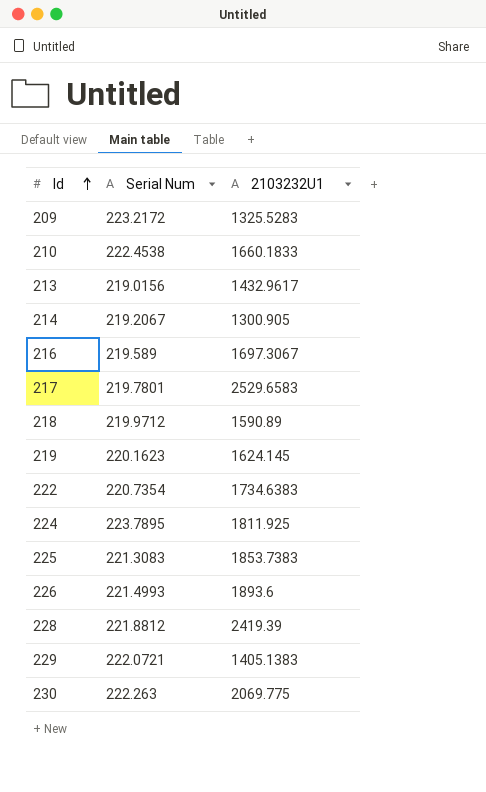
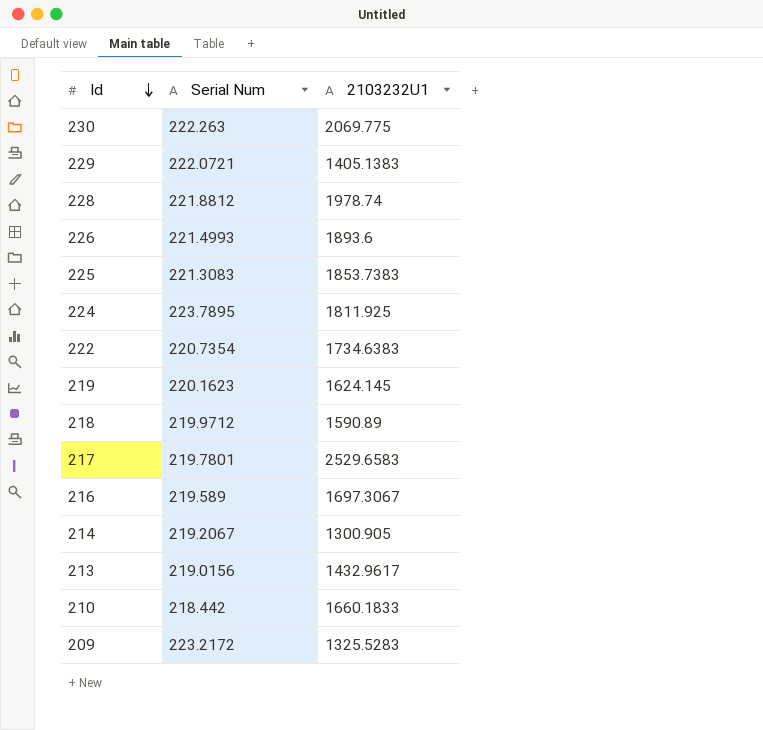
row order: Id ascending -> Id descending
228 | 2103232U1: 2419.39 -> 1978.74
210 | Serial Num: 222.4538 -> 218.442

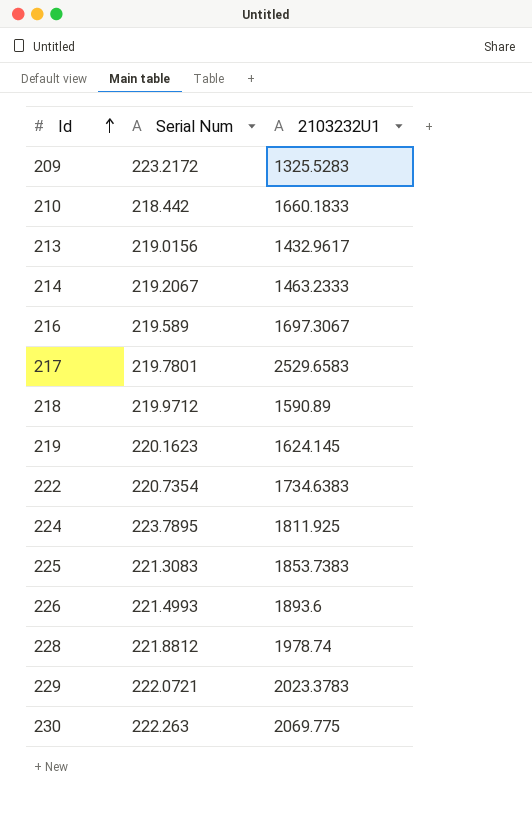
row order: Id descending -> Id ascending
214 | 2103232U1: 1300.905 -> 1463.2333
229 | 2103232U1: 1405.1383 -> 2023.3783

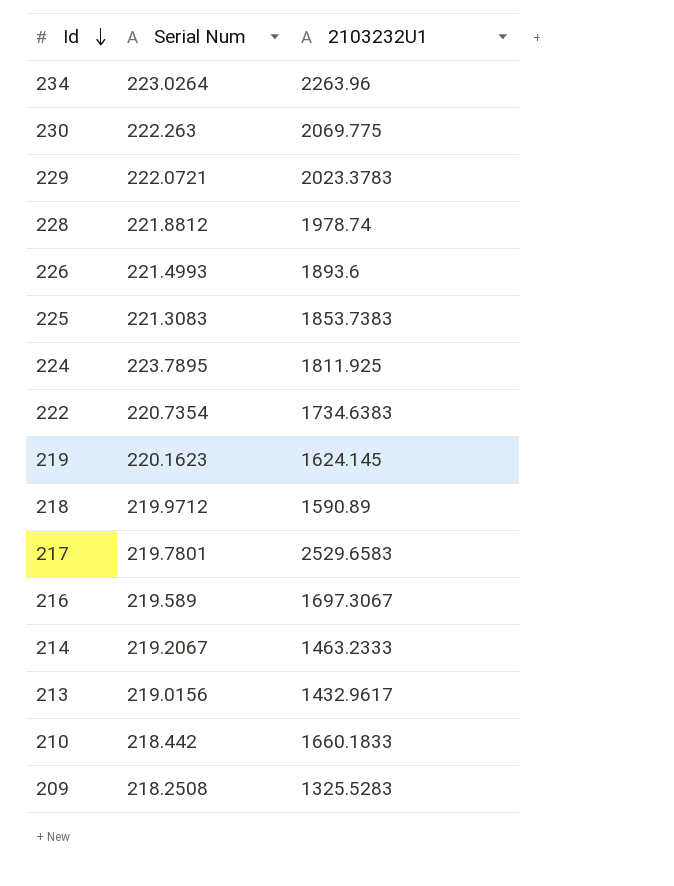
row order: Id ascending -> Id descending
row 234: none -> 223.0264 | 2263.96
209 | Serial Num: 223.2172 -> 218.2508

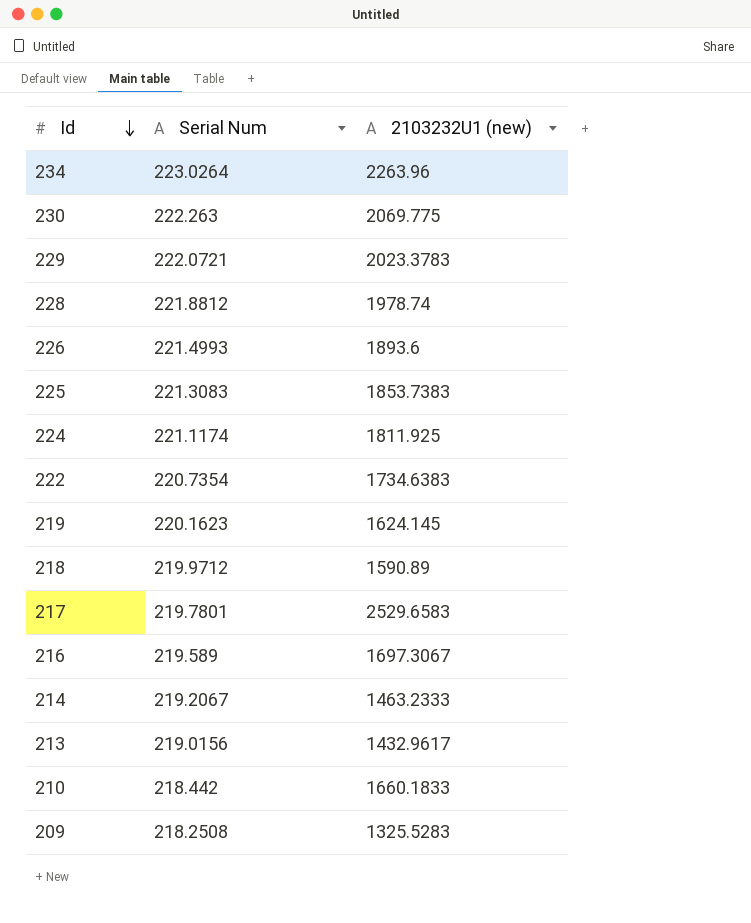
column name: 2103232U1 -> 2103232U1 (new)
224 | Serial Num: 223.7895 -> 221.1174

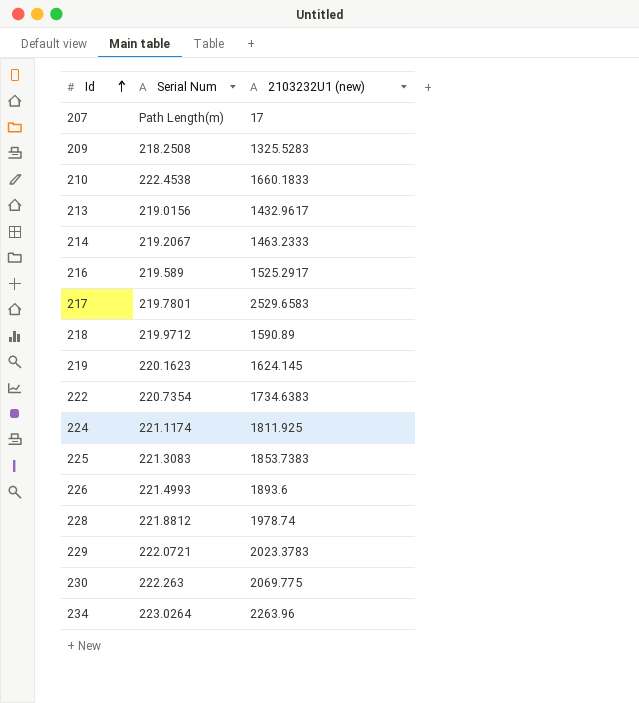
row order: Id descending -> Id ascending
row 207: none -> Path Length(m) | 17
210 | Serial Num: 218.442 -> 222.4538
216 | 2103232U1 (new): 1697.3067 -> 1525.2917

